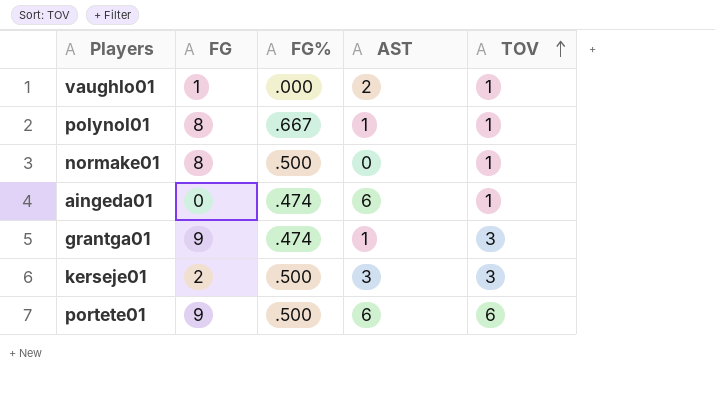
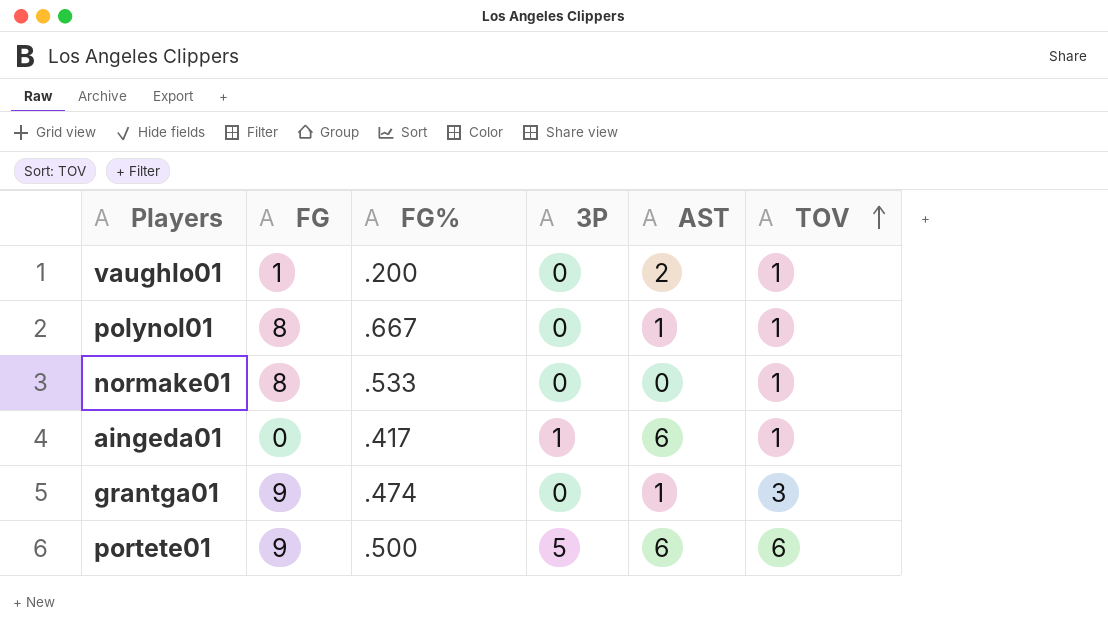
column 3P | position: none -> 4
row kerseje01: 2 | .500 | 3 | 3 -> none
vaughlo01 | FG%: .000 -> .200
normake01 | FG%: .500 -> .533
aingeda01 | FG%: .474 -> .417

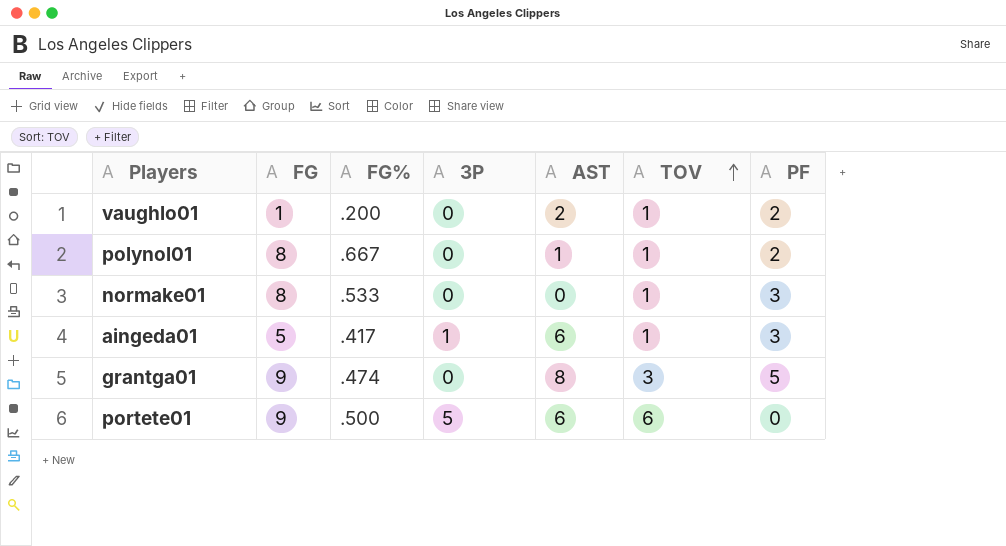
column PF | position: none -> 7
aingeda01 | FG: 0 -> 5
grantga01 | AST: 1 -> 8

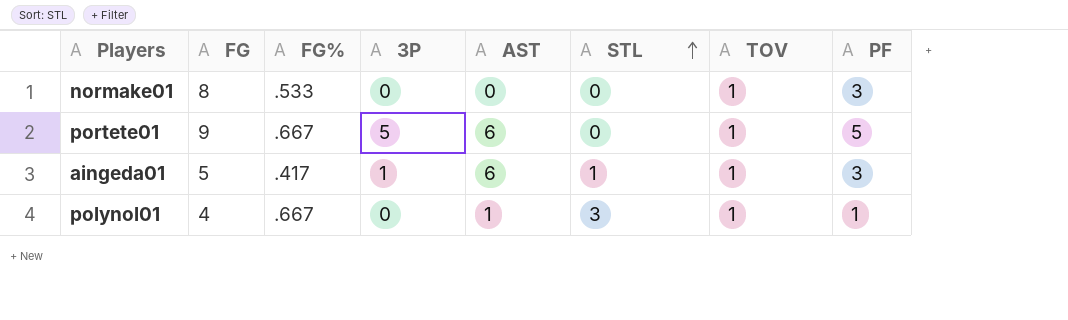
row order: TOV ascending -> STL ascending
column STL | position: none -> 6
row vaughlo01: 1 | .200 | 0 | 2 | 1 | 2 -> none
row grantga01: 9 | .474 | 0 | 8 | 3 | 5 -> none
portete01 | FG%: .500 -> .667
portete01 | TOV: 6 -> 1
portete01 | PF: 0 -> 5
polynol01 | FG: 8 -> 4
polynol01 | PF: 2 -> 1

